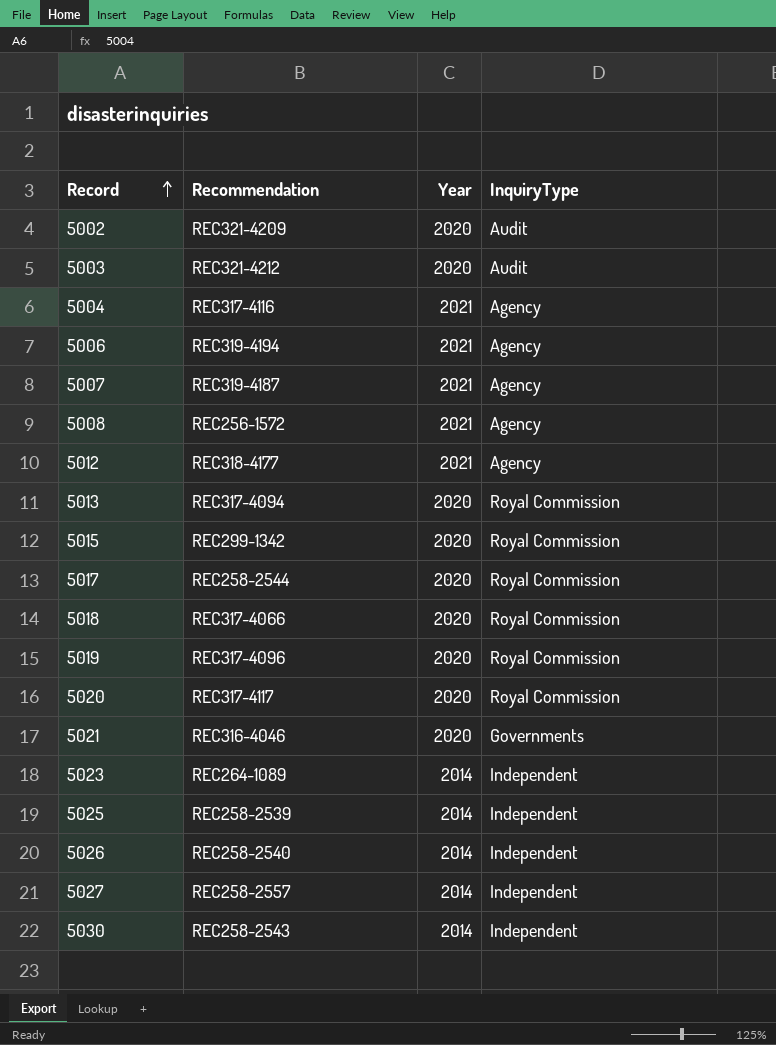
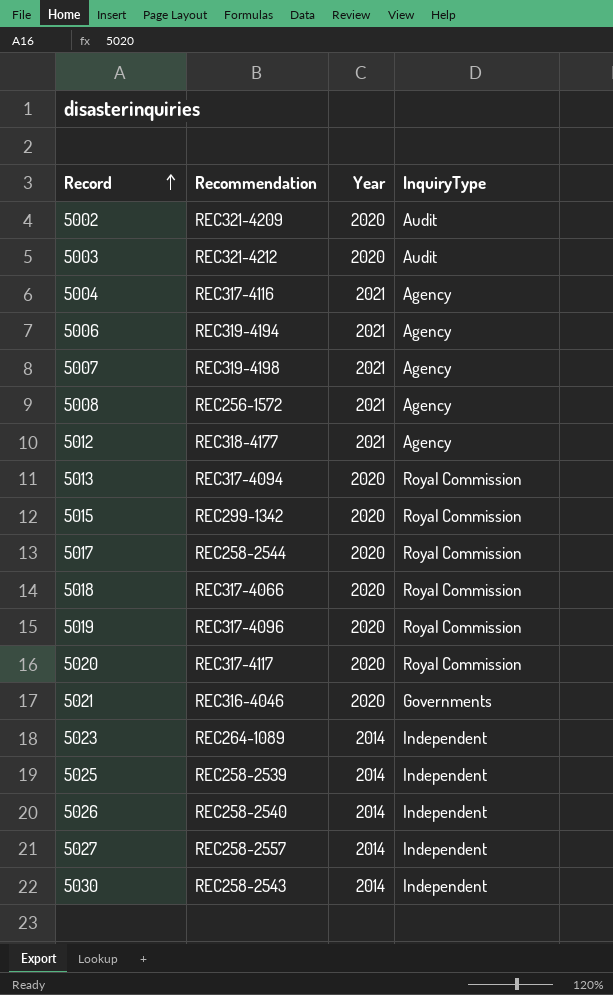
5007 | Recommendation: REC319-4187 -> REC319-4198

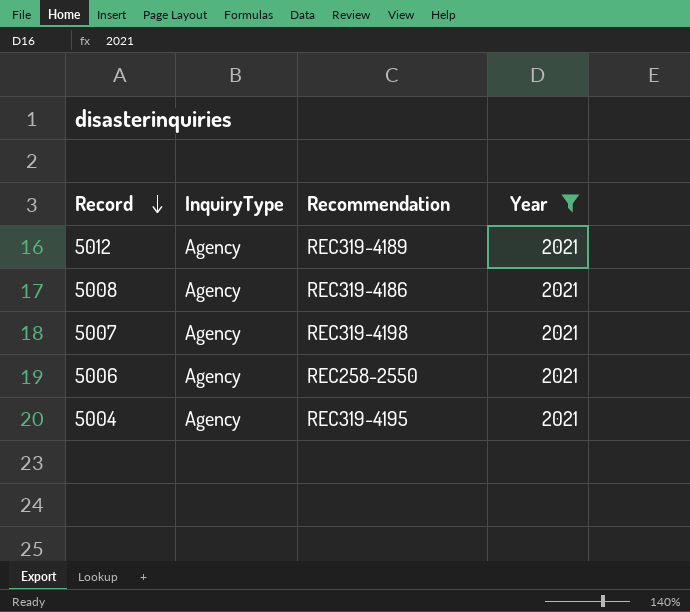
filter: none -> Year = 2021
row order: Record ascending -> Record descending
column InquiryType | position: 4 -> 2
5012 | Recommendation: REC318-4177 -> REC319-4189
5008 | Recommendation: REC256-1572 -> REC319-4186
5006 | Recommendation: REC319-4194 -> REC258-2550
5004 | Recommendation: REC317-4116 -> REC319-4195

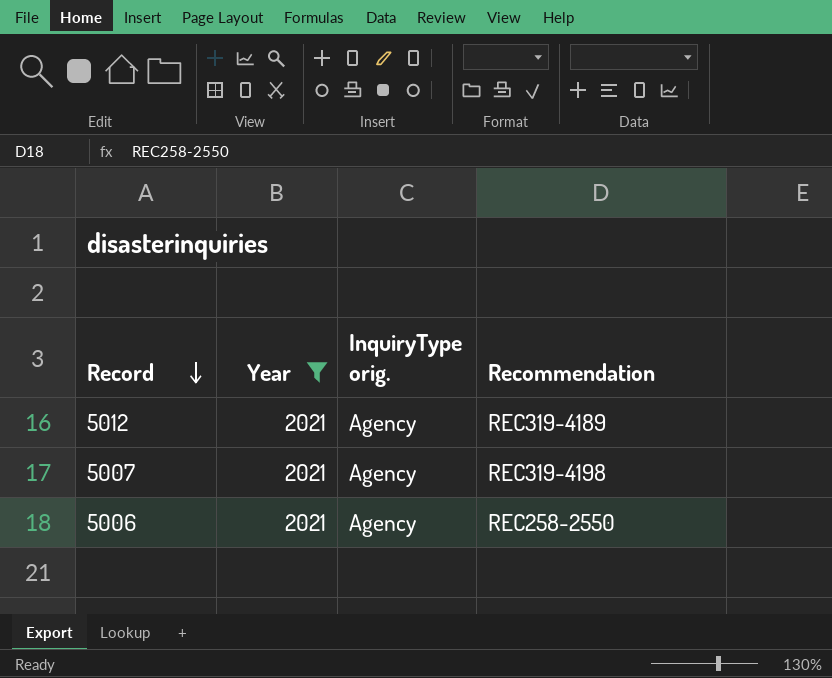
column Year | position: 4 -> 2
column name: InquiryType -> InquiryType orig.
row 5008: Agency | REC319-4186 | 2021 -> none
row 5004: Agency | REC319-4195 | 2021 -> none

